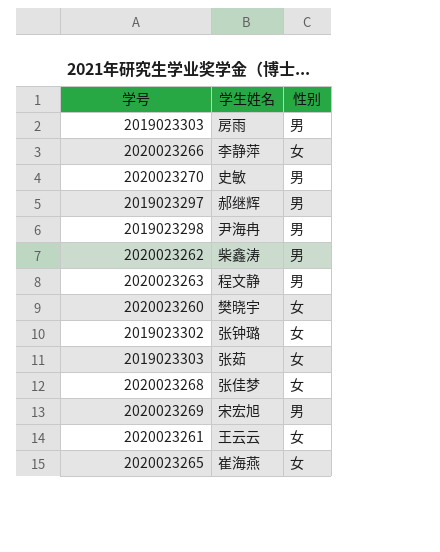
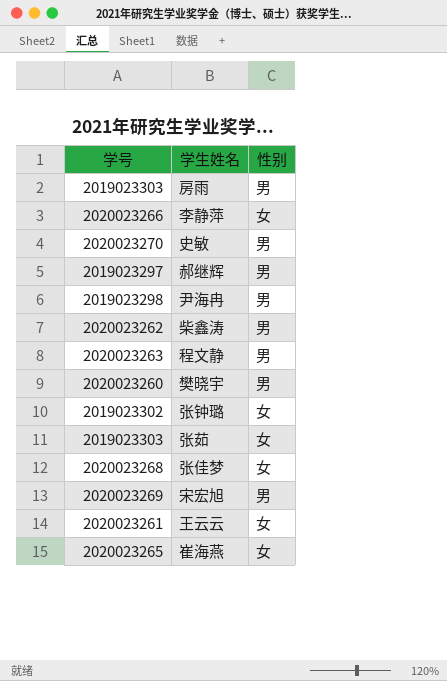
樊晓宇 | 性别: 女 -> 男

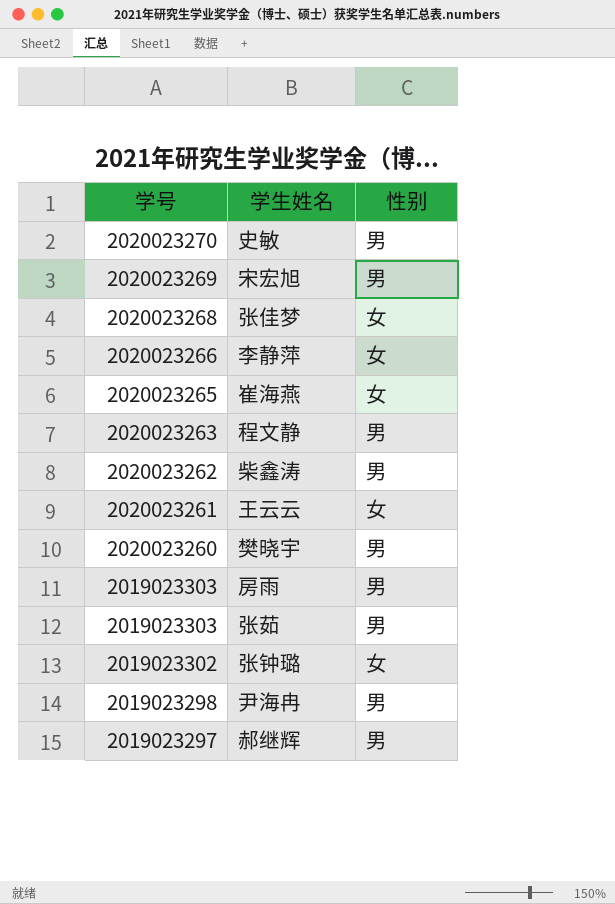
row order: none -> 学号 descending
张茹 | 性别: 女 -> 男

